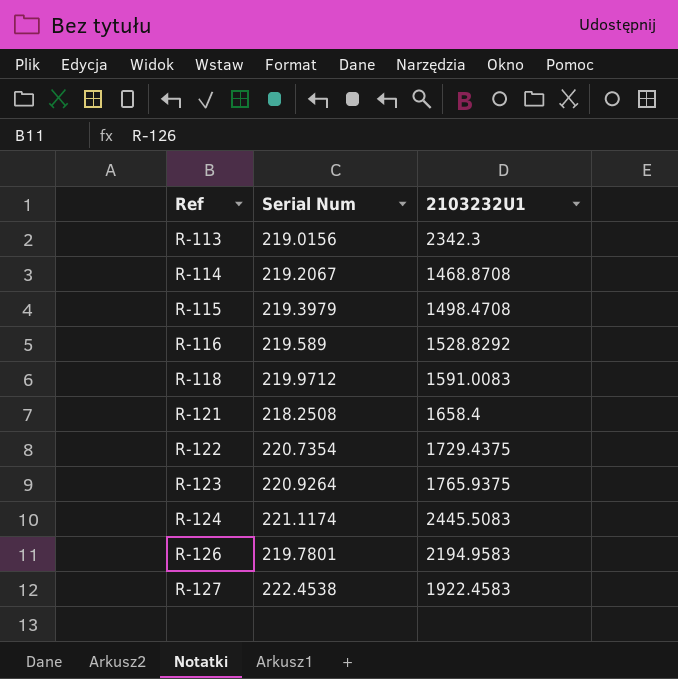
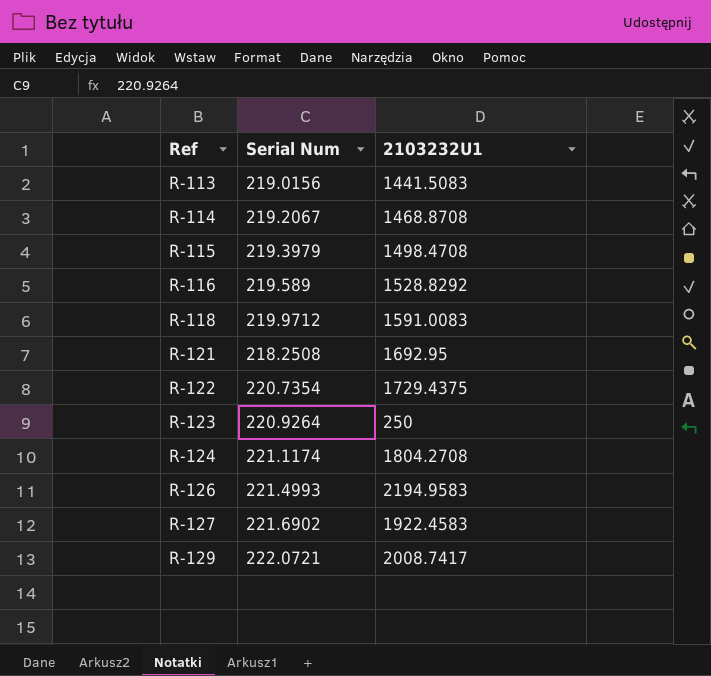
R-113 | 2103232U1: 2342.3 -> 1441.5083
R-121 | 2103232U1: 1658.4 -> 1692.95
R-123 | 2103232U1: 1765.9375 -> 250
R-124 | 2103232U1: 2445.5083 -> 1804.2708
R-126 | Serial Num: 219.7801 -> 221.4993
R-127 | Serial Num: 222.4538 -> 221.6902
row R-129: none -> 222.0721 | 2008.7417

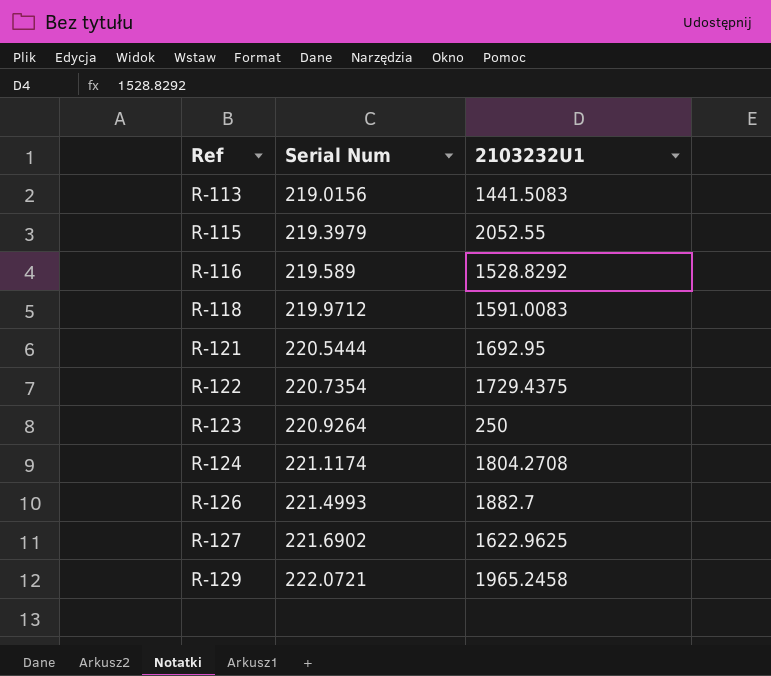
row R-114: 219.2067 | 1468.8708 -> none
R-115 | 2103232U1: 1498.4708 -> 2052.55
R-121 | Serial Num: 218.2508 -> 220.5444
R-126 | 2103232U1: 2194.9583 -> 1882.7
R-127 | 2103232U1: 1922.4583 -> 1622.9625
R-129 | 2103232U1: 2008.7417 -> 1965.2458

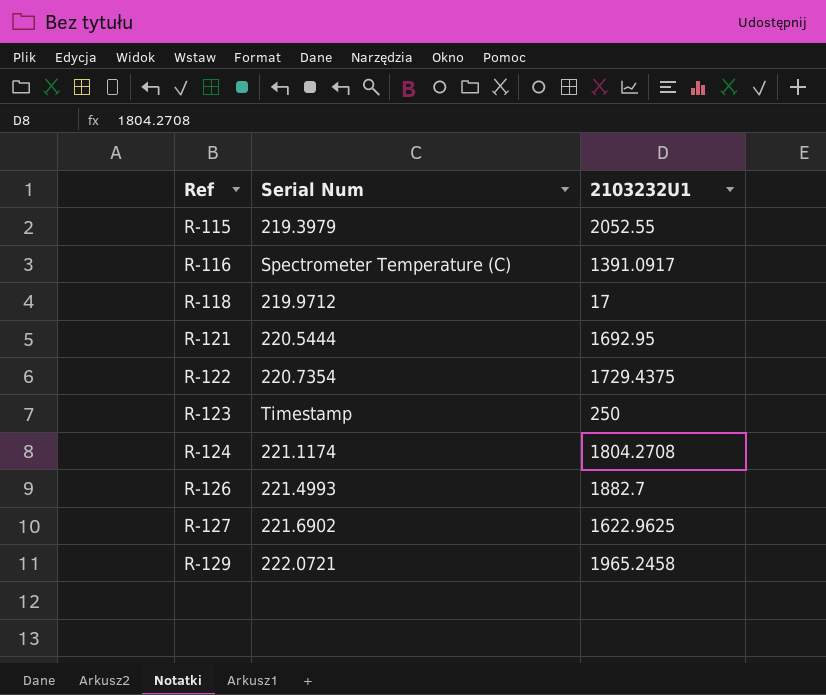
row R-113: 219.0156 | 1441.5083 -> none
R-116 | Serial Num: 219.589 -> Spectrometer Temperature (C)
R-116 | 2103232U1: 1528.8292 -> 1391.0917
R-118 | 2103232U1: 1591.0083 -> 17
R-123 | Serial Num: 220.9264 -> Timestamp

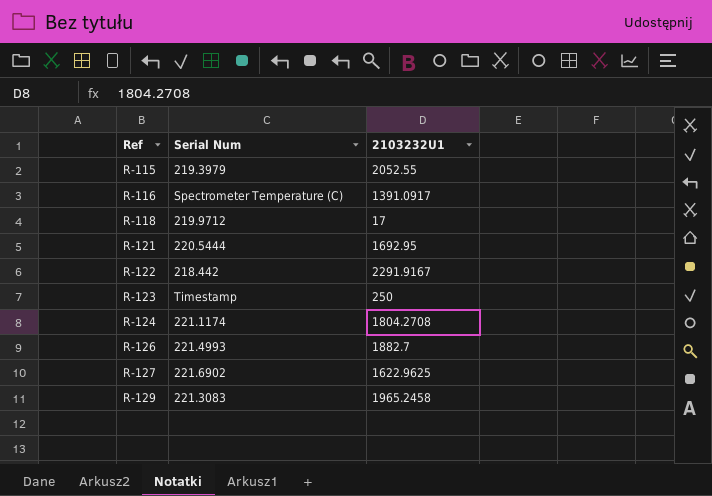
R-122 | Serial Num: 220.7354 -> 218.442
R-122 | 2103232U1: 1729.4375 -> 2291.9167
R-129 | Serial Num: 222.0721 -> 221.3083

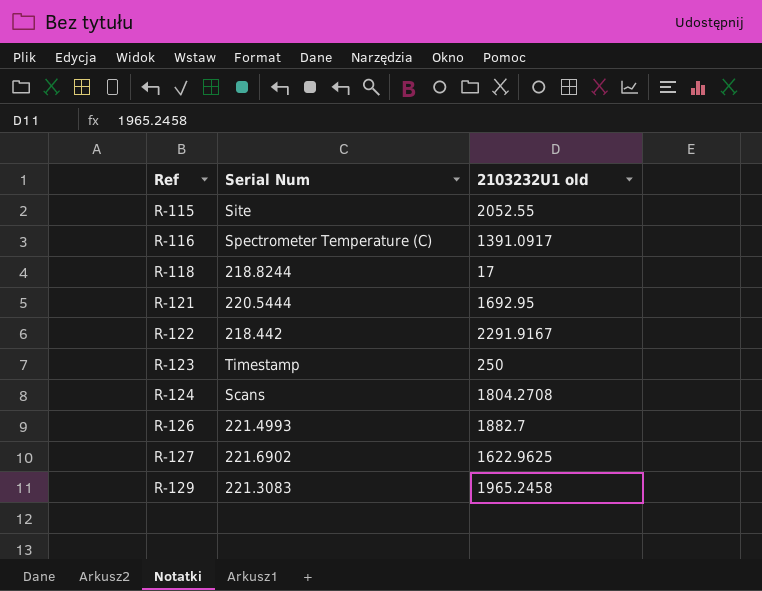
column name: 2103232U1 -> 2103232U1 old
R-115 | Serial Num: 219.3979 -> Site
R-118 | Serial Num: 219.9712 -> 218.8244
R-124 | Serial Num: 221.1174 -> Scans

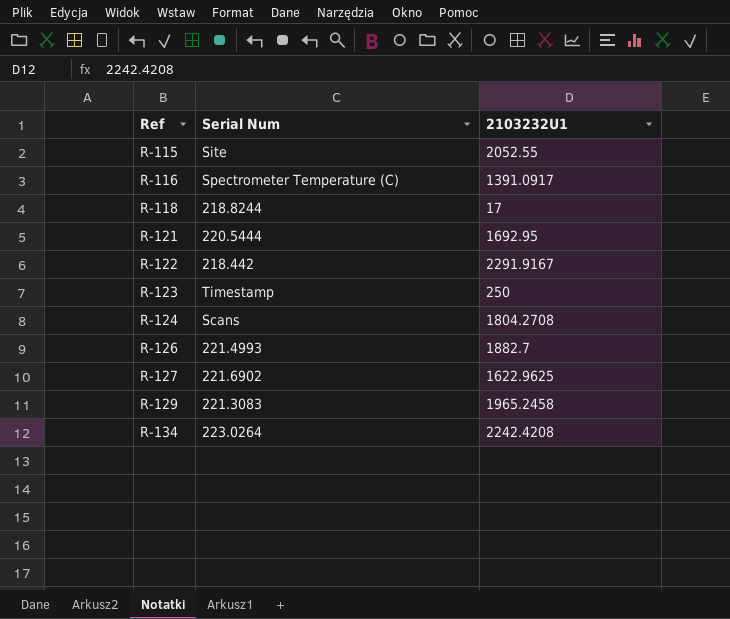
column name: 2103232U1 old -> 2103232U1
row R-134: none -> 223.0264 | 2242.4208

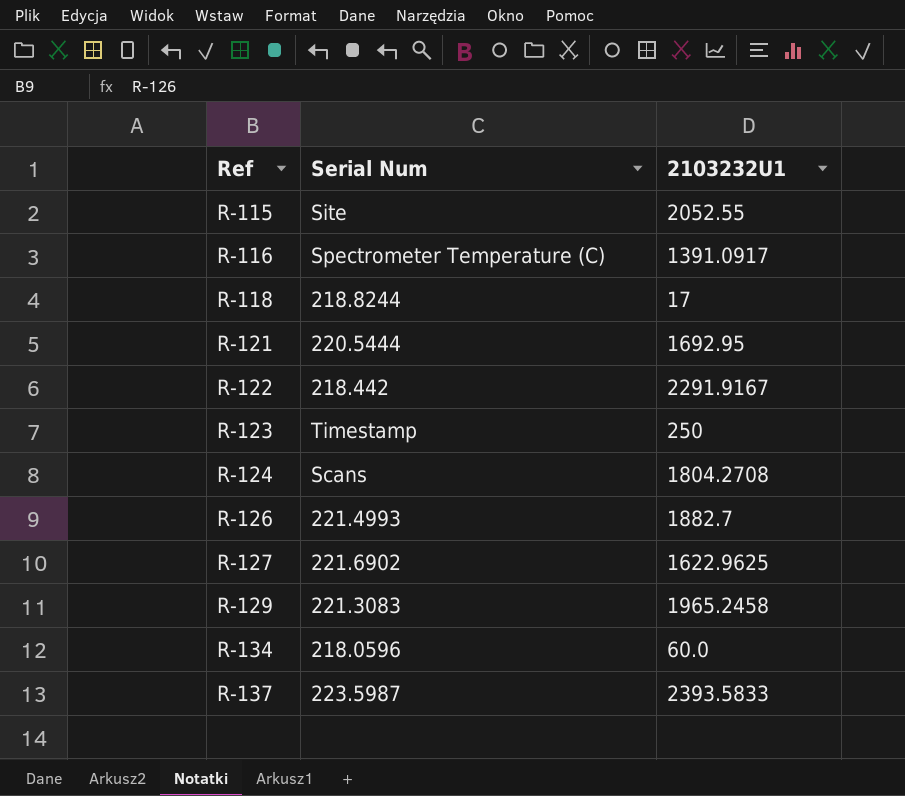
R-134 | Serial Num: 223.0264 -> 218.0596
R-134 | 2103232U1: 2242.4208 -> 60.0
row R-137: none -> 223.5987 | 2393.5833

